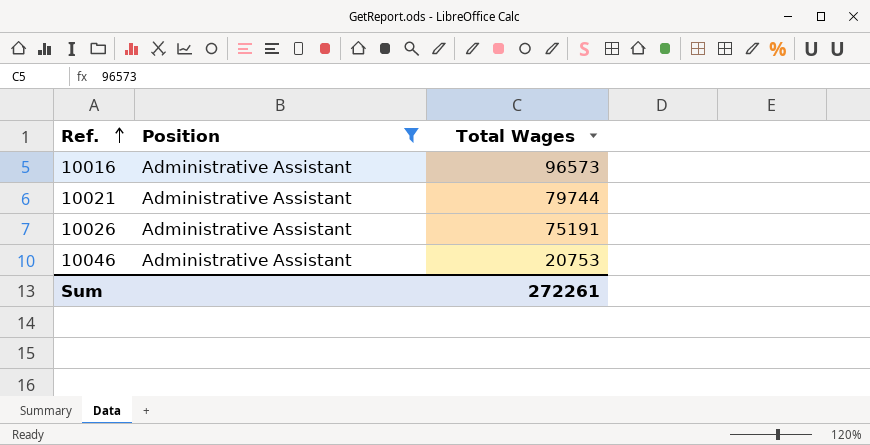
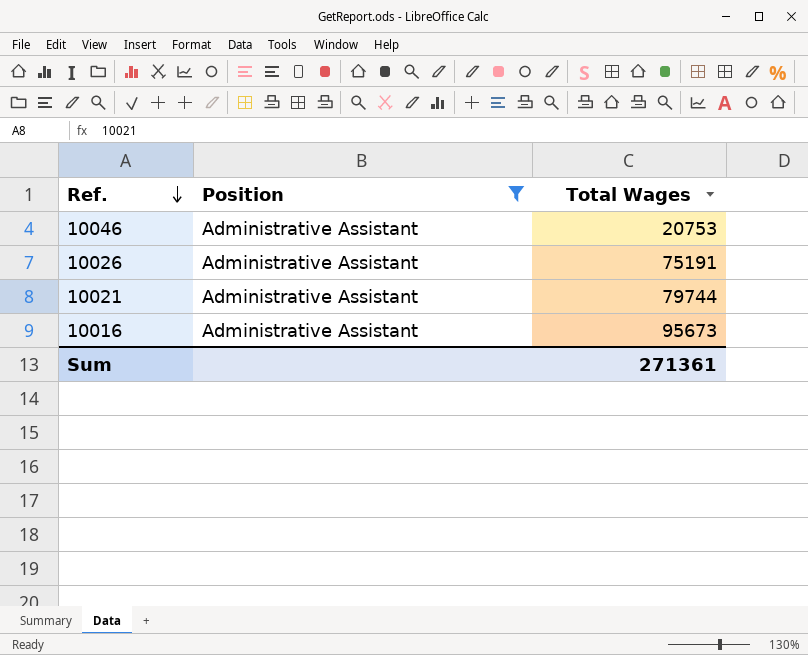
row order: Ref. ascending -> Ref. descending
10016 | Total Wages: 96573 -> 95673
Sum | Total Wages: 272261 -> 271361

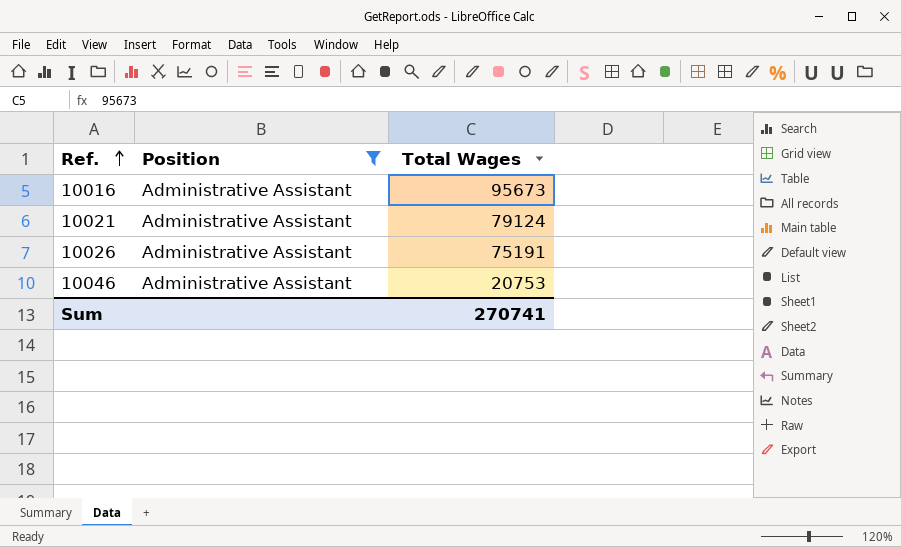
row order: Ref. descending -> Ref. ascending
10021 | Total Wages: 79744 -> 79124
Sum | Total Wages: 271361 -> 270741

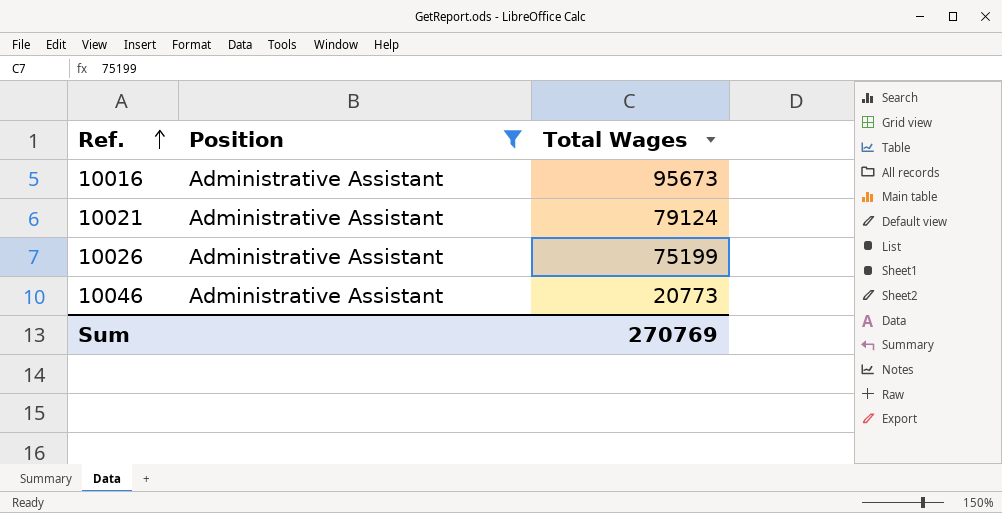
10026 | Total Wages: 75191 -> 75199
10046 | Total Wages: 20753 -> 20773
Sum | Total Wages: 270741 -> 270769

